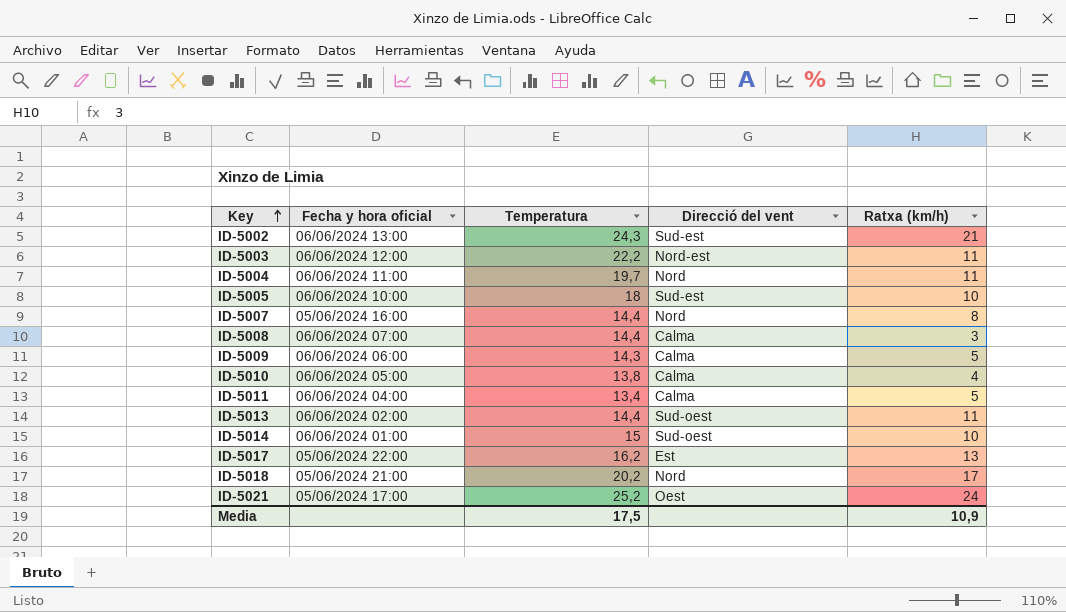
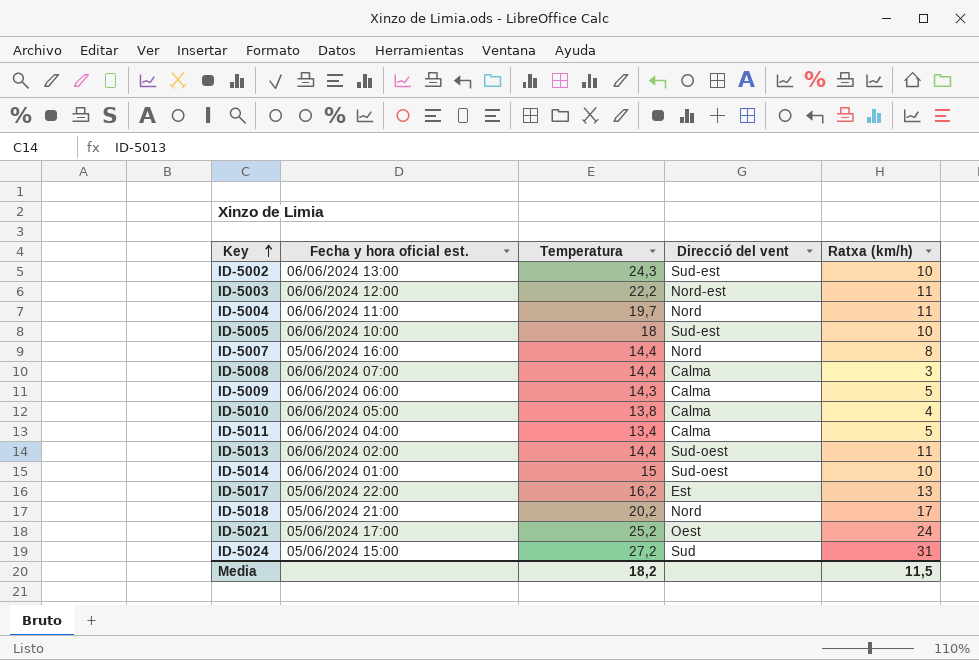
column name: Fecha y hora oficial -> Fecha y hora oficial est.
ID-5002 | Ratxa (km/h): 21 -> 10
row ID-5024: none -> 05/06/2024 15:00 | 27,2 | Sud | 31
Media | Temperatura: 17,5 -> 18,2
Media | Ratxa (km/h): 10,9 -> 11,5

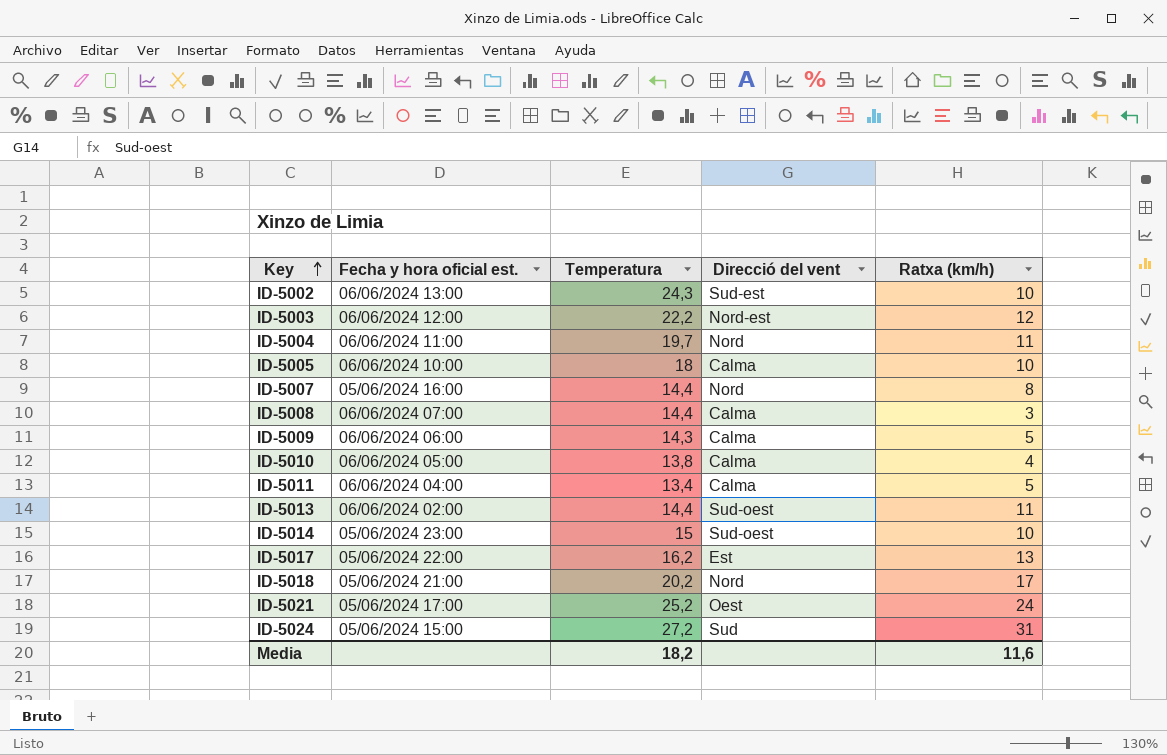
ID-5003 | Ratxa (km/h): 11 -> 12
ID-5005 | Direcció del vent: Sud-est -> Calma
ID-5014 | Fecha y hora oficial est.: 06/06/2024 01:00 -> 05/06/2024 23:00
Media | Ratxa (km/h): 11,5 -> 11,6

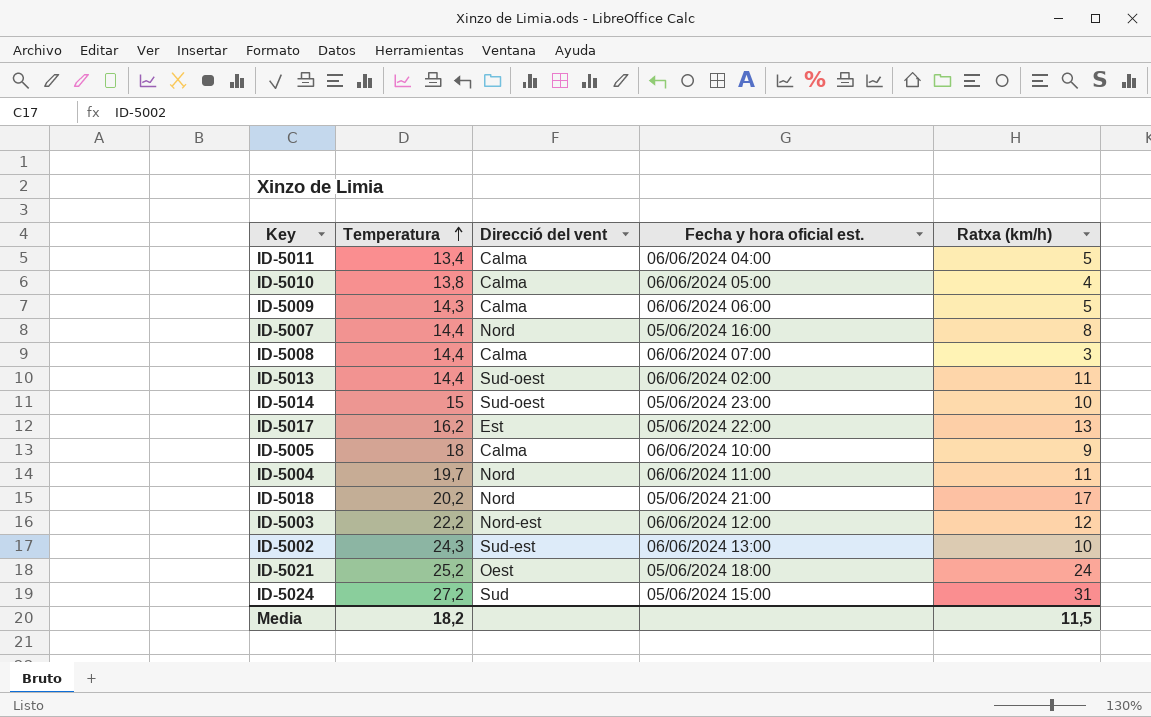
row order: Key ascending -> Temperatura ascending
column Fecha y hora oficial est. | position: 2 -> 4
ID-5005 | Ratxa (km/h): 10 -> 9
ID-5021 | Fecha y hora oficial est.: 05/06/2024 17:00 -> 05/06/2024 18:00
Media | Ratxa (km/h): 11,6 -> 11,5

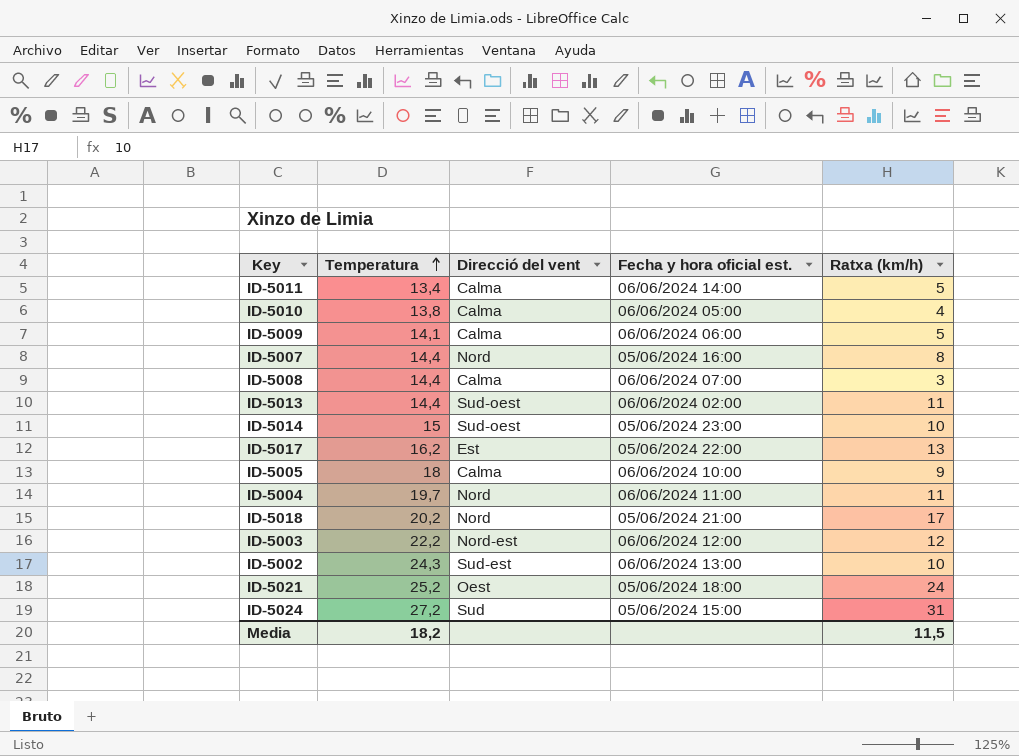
ID-5011 | Fecha y hora oficial est.: 06/06/2024 04:00 -> 06/06/2024 14:00
ID-5009 | Temperatura: 14,3 -> 14,1

